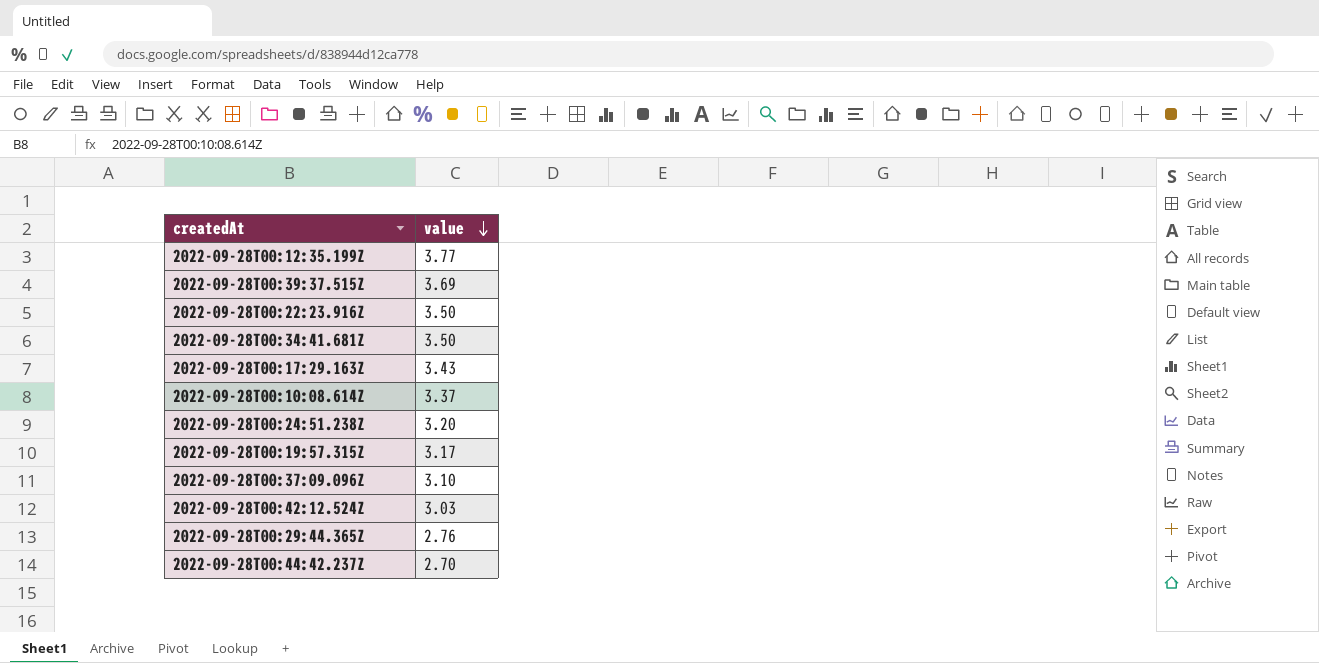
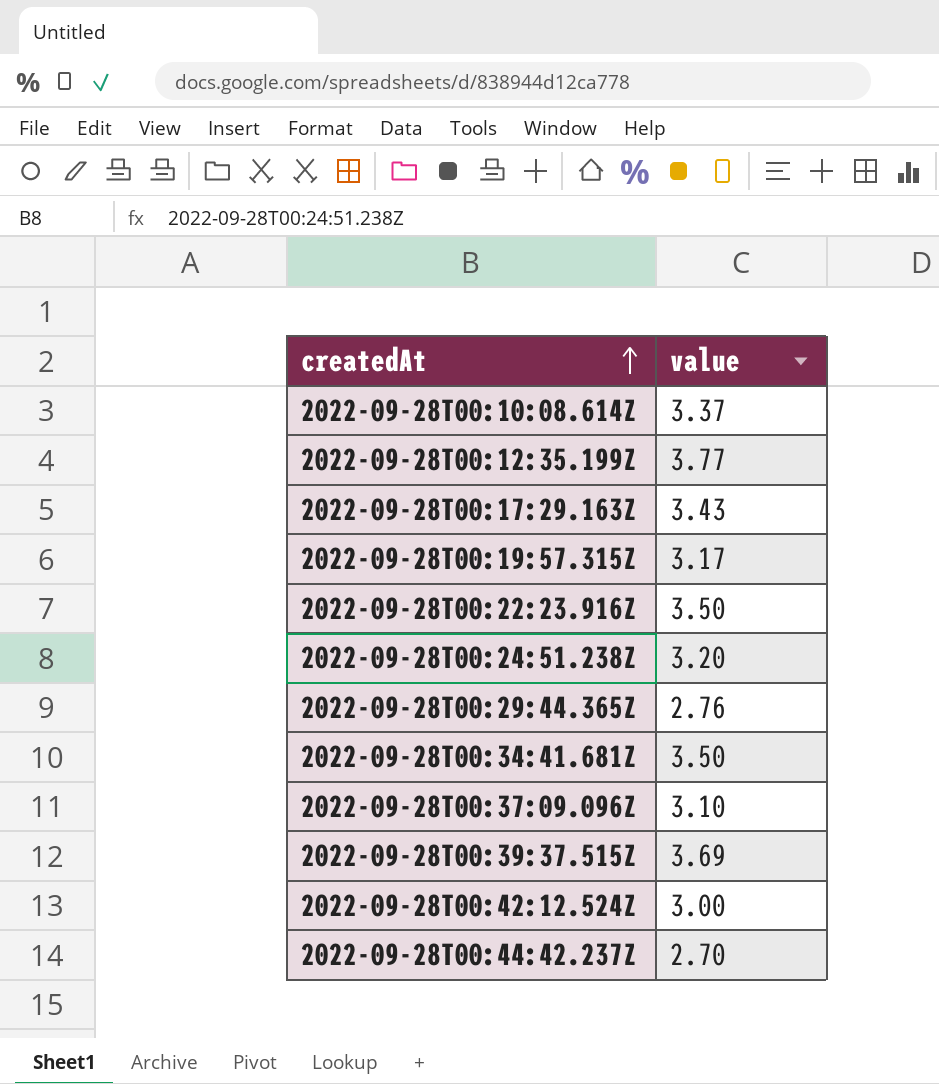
row order: value descending -> createdAt ascending
2022-09-28T00:42:12.524Z | value: 3.03 -> 3.00

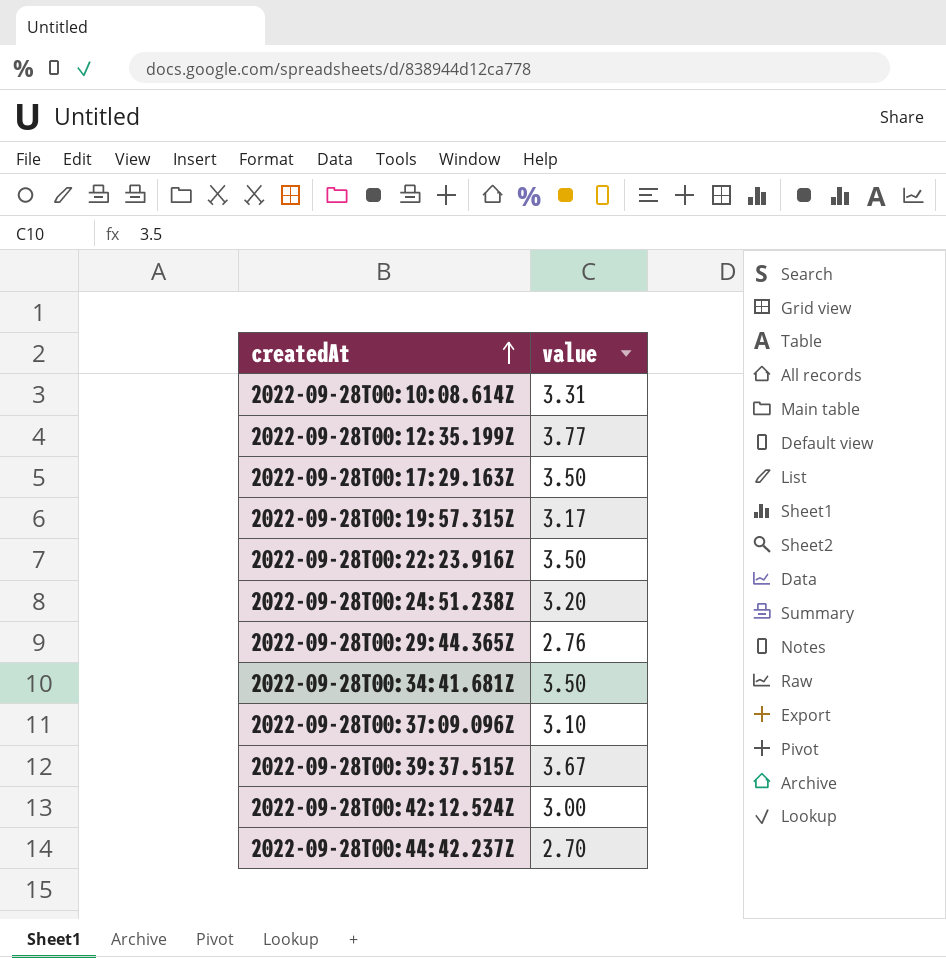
2022-09-28T00:10:08.614Z | value: 3.37 -> 3.31
2022-09-28T00:17:29.163Z | value: 3.43 -> 3.50
2022-09-28T00:39:37.515Z | value: 3.69 -> 3.67

